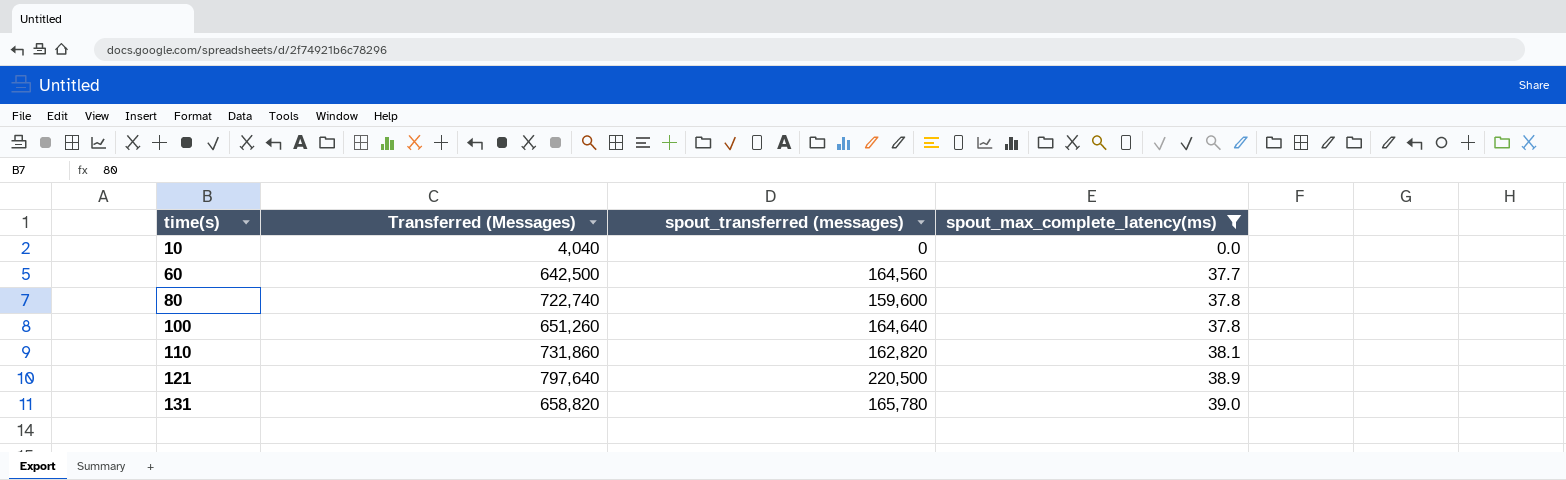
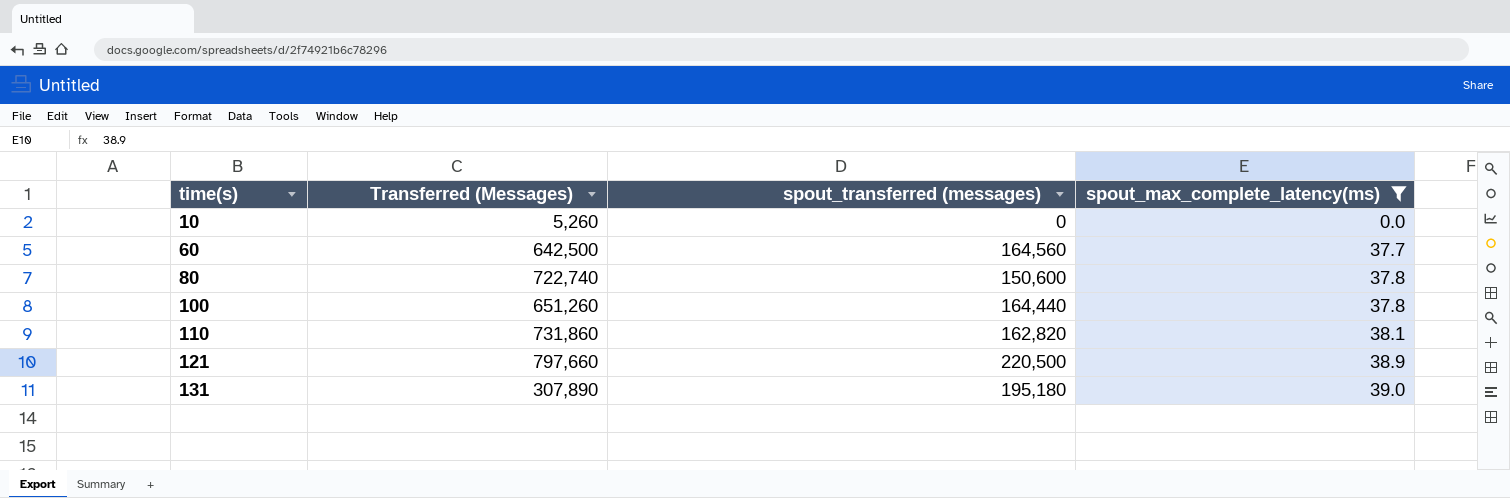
10 | Transferred (Messages): 4,040 -> 5,260
80 | spout_transferred (messages): 159,600 -> 150,600
100 | spout_transferred (messages): 164,640 -> 164,440
121 | Transferred (Messages): 797,640 -> 797,660
131 | Transferred (Messages): 658,820 -> 307,890
131 | spout_transferred (messages): 165,780 -> 195,180

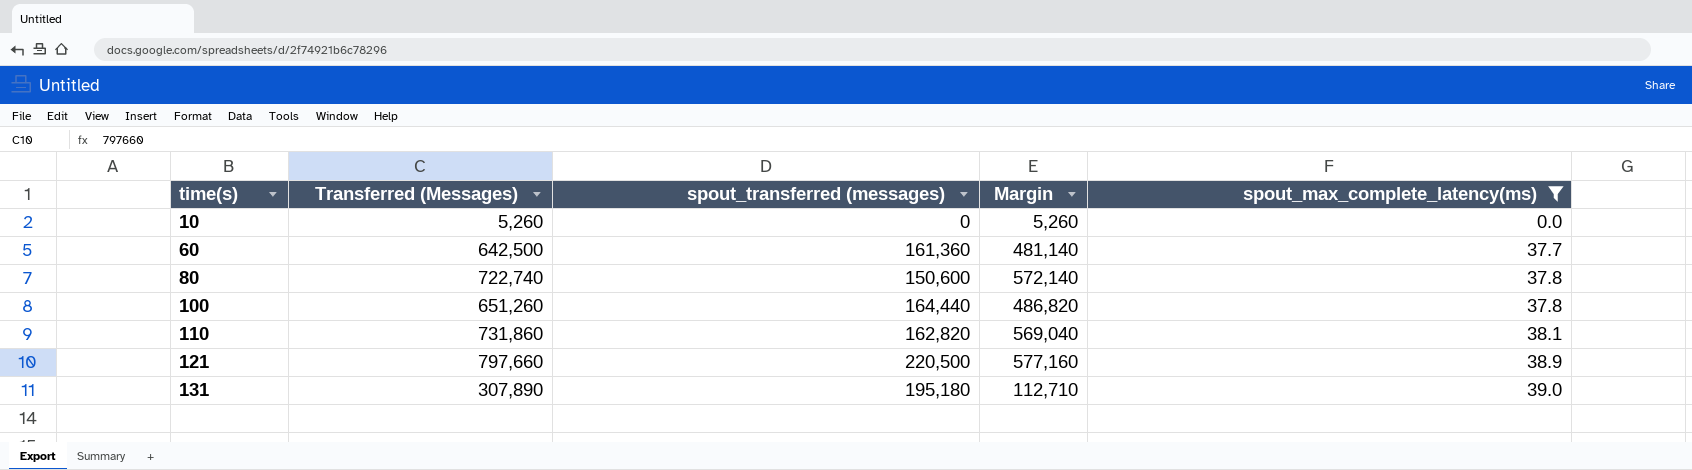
column Margin | formula: none -> [Transferred (Messages)] - [spout_transferred (messages)]
60 | spout_transferred (messages): 164,560 -> 161,360

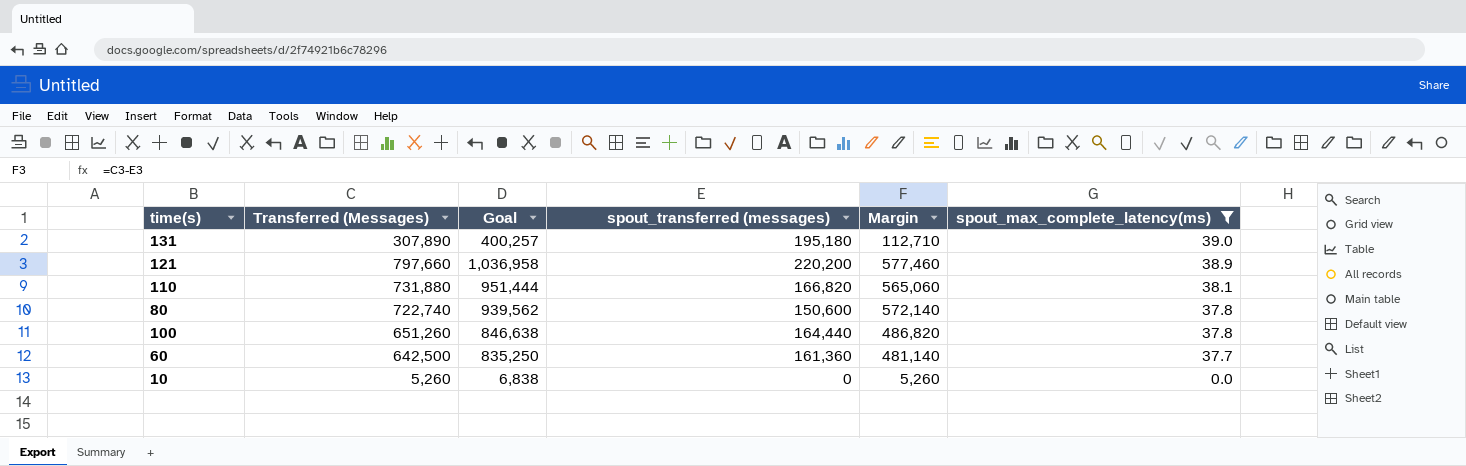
row order: time(s) ascending -> spout_max_complete_latency(ms) descending
column Goal | formula: none -> [Transferred (Messages)] * 1.3
121 | spout_transferred (messages): 220,500 -> 220,200
121 | Margin: 577,160 -> 577,460
110 | Transferred (Messages): 731,860 -> 731,880
110 | spout_transferred (messages): 162,820 -> 166,820
110 | Margin: 569,040 -> 565,060

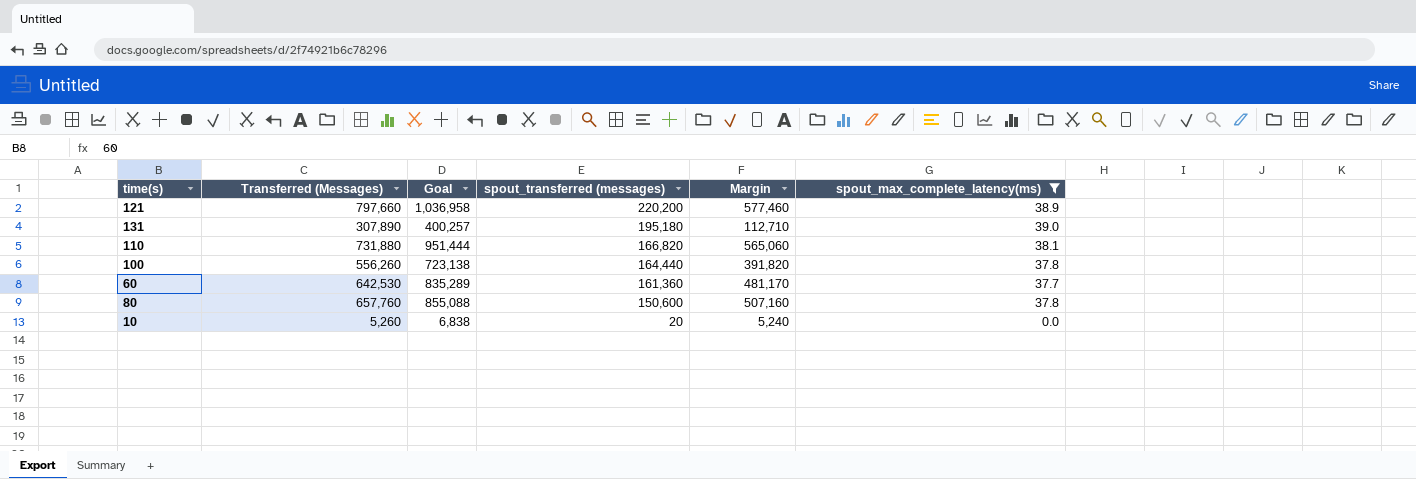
row order: spout_max_complete_latency(ms) descending -> spout_transferred (messages) descending
100 | Transferred (Messages): 651,260 -> 556,260
100 | Goal: 846,638 -> 723,138
100 | Margin: 486,820 -> 391,820
60 | Transferred (Messages): 642,500 -> 642,530
60 | Goal: 835,250 -> 835,289
60 | Margin: 481,140 -> 481,170
80 | Transferred (Messages): 722,740 -> 657,760
80 | Goal: 939,562 -> 855,088
80 | Margin: 572,140 -> 507,160
10 | spout_transferred (messages): 0 -> 20
10 | Margin: 5,260 -> 5,240

